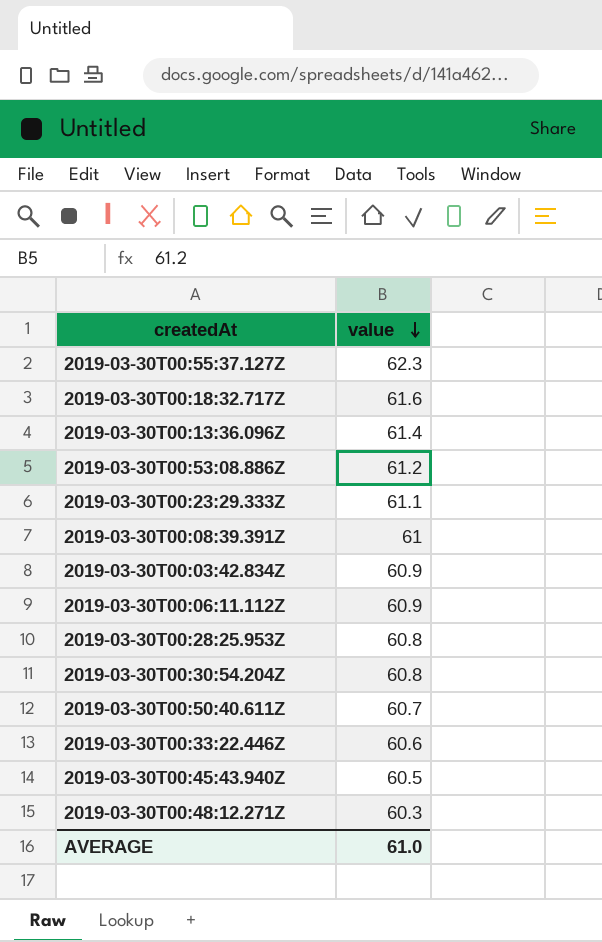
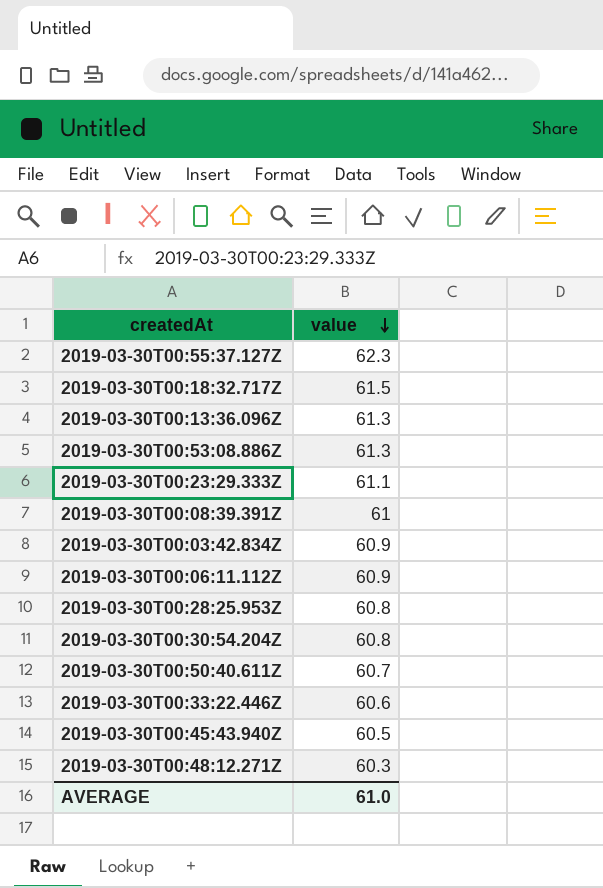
2019-03-30T00:18:32.717Z | value: 61.6 -> 61.5
2019-03-30T00:13:36.096Z | value: 61.4 -> 61.3
2019-03-30T00:53:08.886Z | value: 61.2 -> 61.3

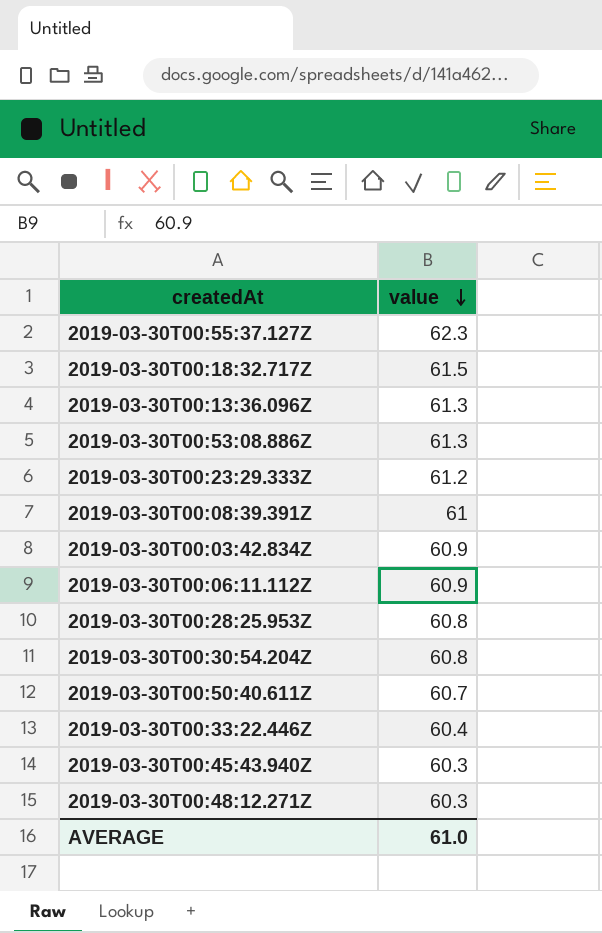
2019-03-30T00:23:29.333Z | value: 61.1 -> 61.2
2019-03-30T00:33:22.446Z | value: 60.6 -> 60.4
2019-03-30T00:45:43.940Z | value: 60.5 -> 60.3

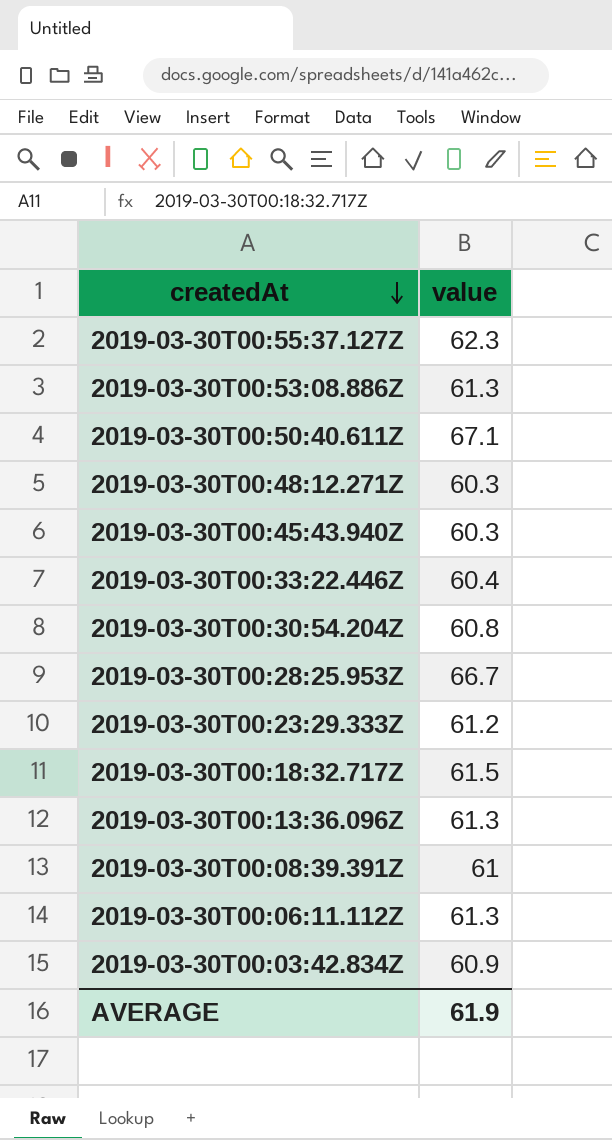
row order: value descending -> createdAt descending
2019-03-30T00:50:40.611Z | value: 60.7 -> 67.1
2019-03-30T00:28:25.953Z | value: 60.8 -> 66.7
2019-03-30T00:06:11.112Z | value: 60.9 -> 61.3
AVERAGE | value: 61.0 -> 61.9

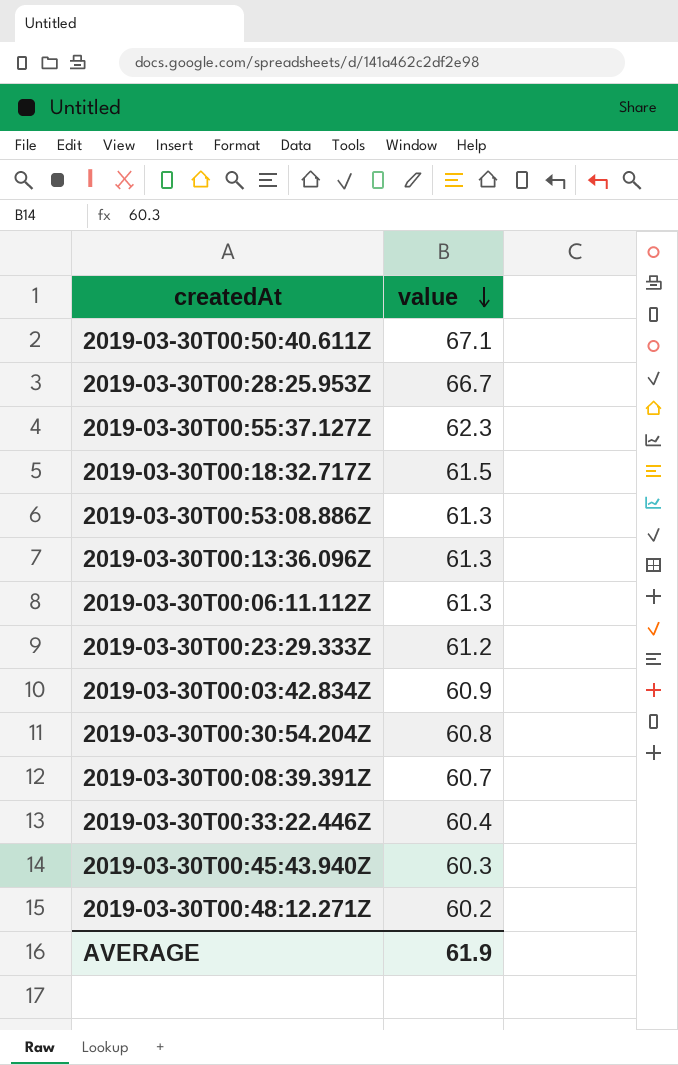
row order: createdAt descending -> value descending
2019-03-30T00:08:39.391Z | value: 61 -> 60.7
2019-03-30T00:48:12.271Z | value: 60.3 -> 60.2

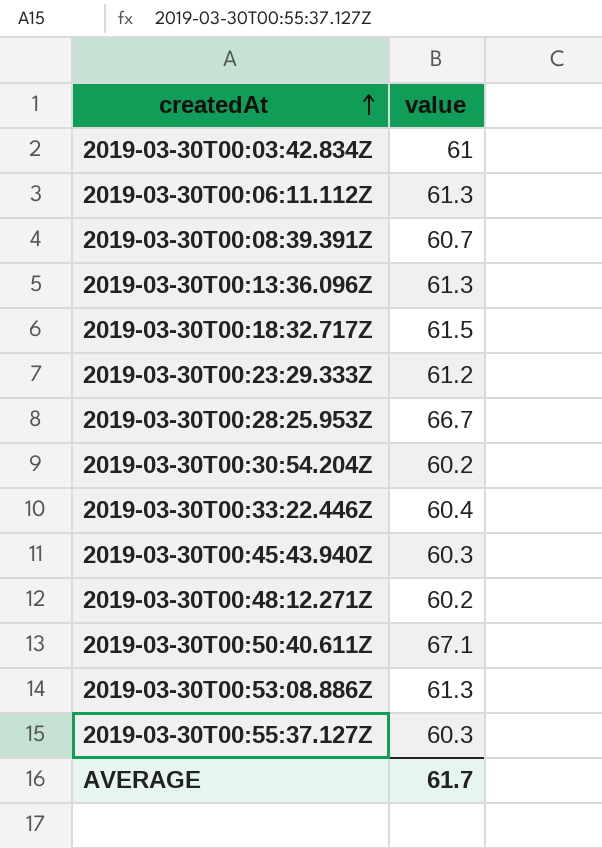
row order: value descending -> createdAt ascending
2019-03-30T00:03:42.834Z | value: 60.9 -> 61
2019-03-30T00:30:54.204Z | value: 60.8 -> 60.2
2019-03-30T00:55:37.127Z | value: 62.3 -> 60.3
AVERAGE | value: 61.9 -> 61.7

